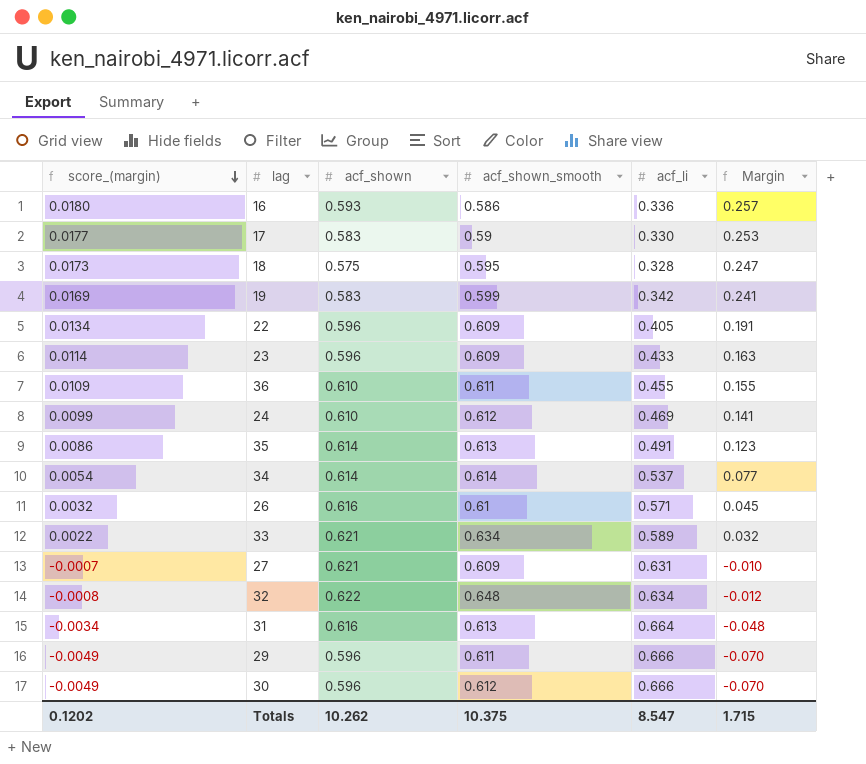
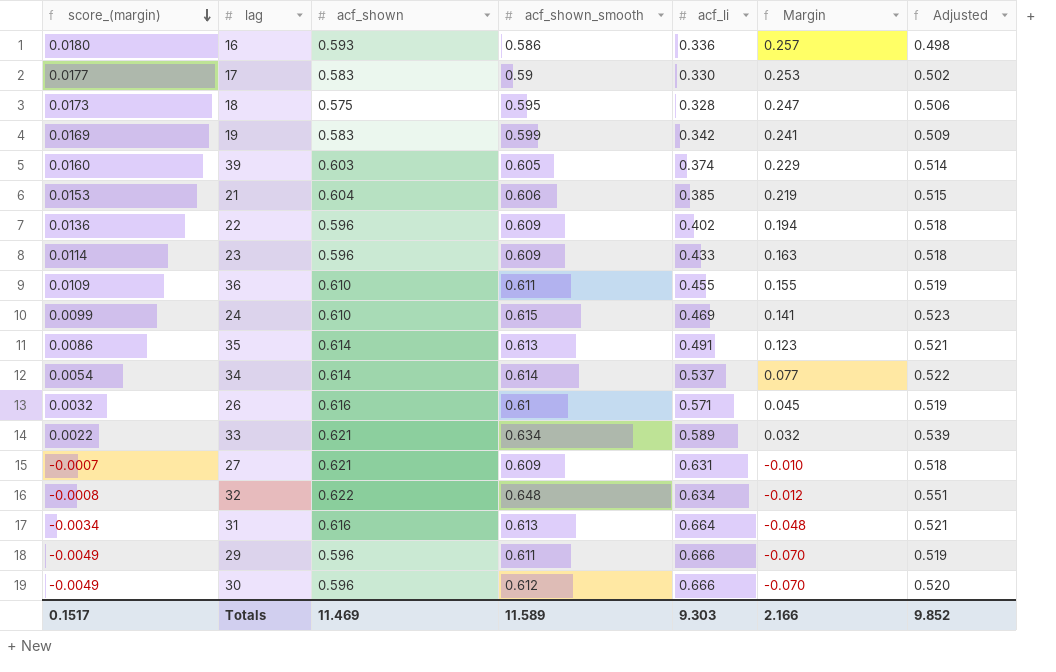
column Adjusted | formula: none -> [acf_shown_smooth] * 0.85
row 39: none -> 0.0160 | 0.603 | 0.605 | 0.374 | 0.229 | 0.514
row 21: none -> 0.0153 | 0.604 | 0.606 | 0.385 | 0.219 | 0.515
22 | score_(margin): 0.0134 -> 0.0136
22 | acf_li: 0.405 -> 0.402
22 | Margin: 0.191 -> 0.194
24 | acf_shown_smooth: 0.612 -> 0.615
Totals | score_(margin): 0.1202 -> 0.1517
Totals | acf_shown: 10.262 -> 11.469
Totals | acf_shown_smooth: 10.375 -> 11.589
Totals | acf_li: 8.547 -> 9.303
Totals | Margin: 1.715 -> 2.166

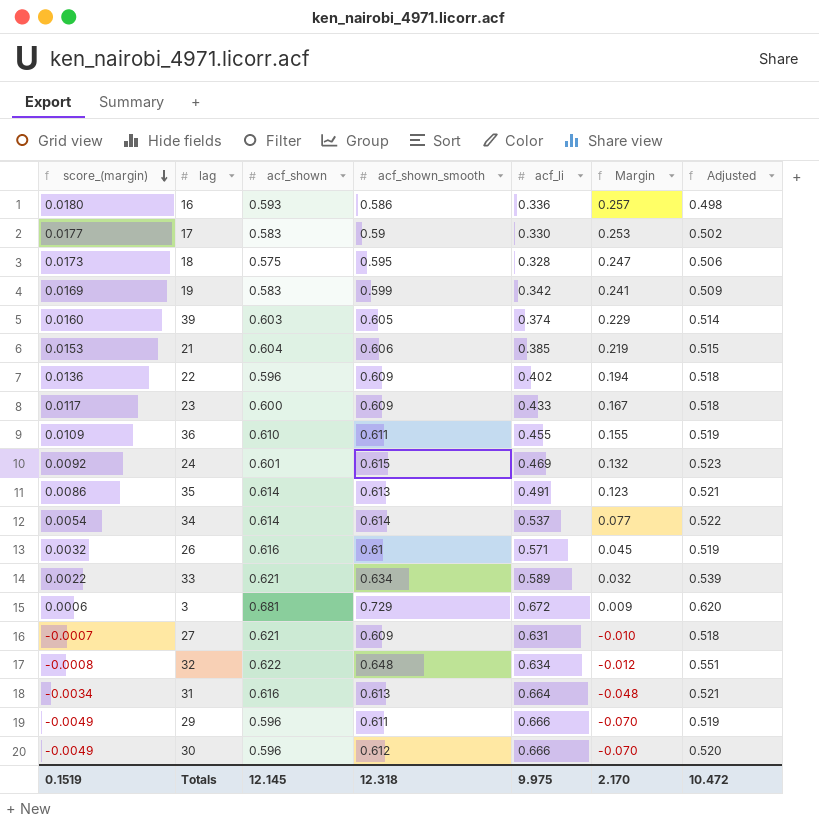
23 | score_(margin): 0.0114 -> 0.0117
23 | acf_shown: 0.596 -> 0.600
23 | Margin: 0.163 -> 0.167
24 | score_(margin): 0.0099 -> 0.0092
24 | acf_shown: 0.610 -> 0.601
24 | Margin: 0.141 -> 0.132
row 3: none -> 0.0006 | 0.681 | 0.729 | 0.672 | 0.009 | 0.620
Totals | score_(margin): 0.1517 -> 0.1519
Totals | acf_shown: 11.469 -> 12.145
Totals | acf_shown_smooth: 11.589 -> 12.318
Totals | acf_li: 9.303 -> 9.975
Totals | Margin: 2.166 -> 2.170
Totals | Adjusted: 9.852 -> 10.472

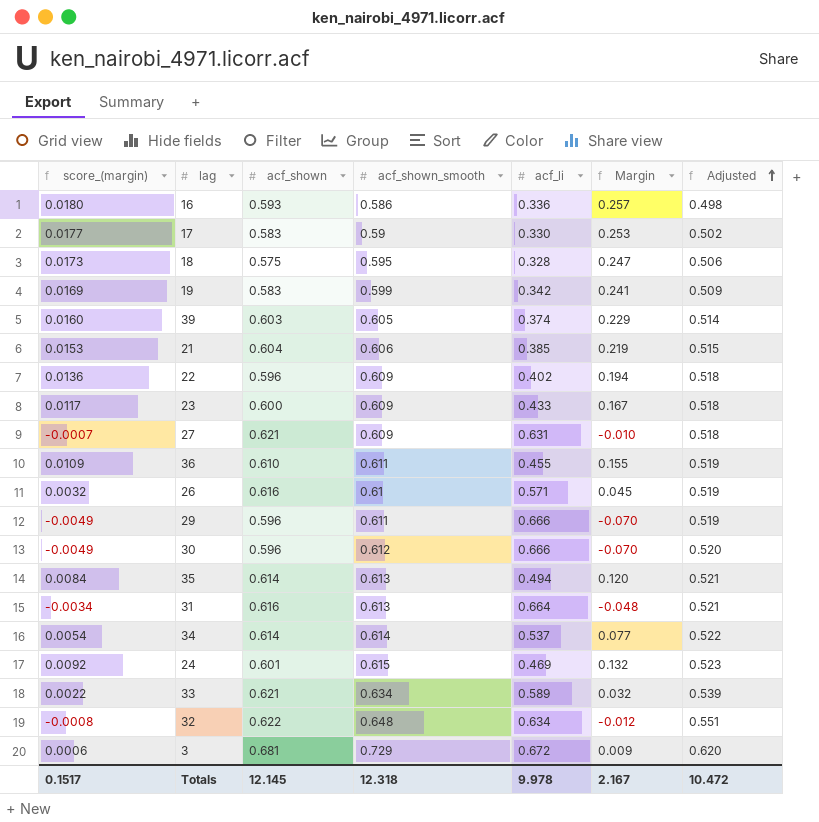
row order: score_(margin) descending -> Adjusted ascending
35 | score_(margin): 0.0086 -> 0.0084
35 | acf_li: 0.491 -> 0.494
35 | Margin: 0.123 -> 0.120
Totals | score_(margin): 0.1519 -> 0.1517
Totals | acf_li: 9.975 -> 9.978
Totals | Margin: 2.170 -> 2.167

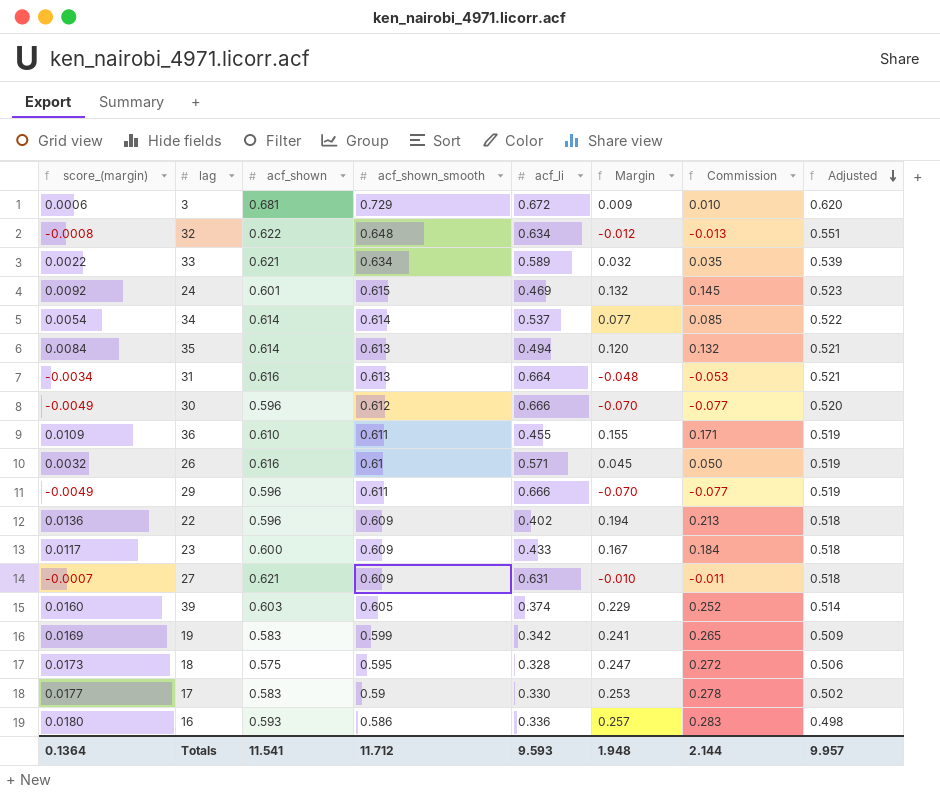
row order: Adjusted ascending -> Adjusted descending
column Commission | formula: none -> [Margin] * 1.1
row 21: 0.0153 | 0.604 | 0.606 | 0.385 | 0.219 | 0.515 -> none
Totals | score_(margin): 0.1517 -> 0.1364
Totals | acf_shown: 12.145 -> 11.541
Totals | acf_shown_smooth: 12.318 -> 11.712
Totals | acf_li: 9.978 -> 9.593
Totals | Margin: 2.167 -> 1.948
Totals | Adjusted: 10.472 -> 9.957

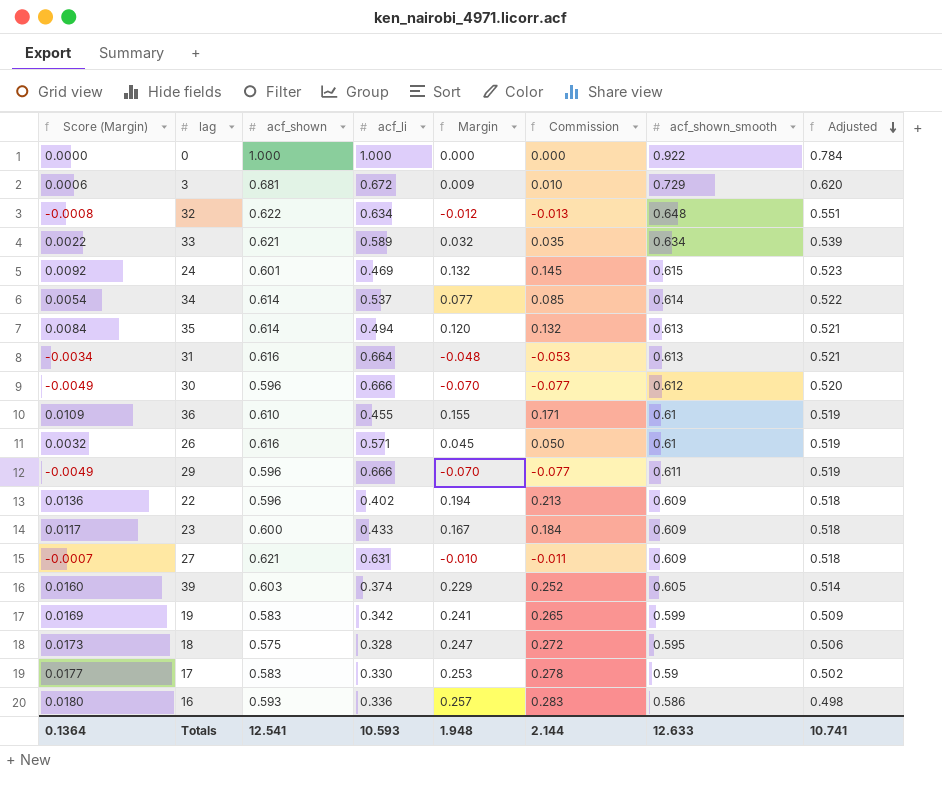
column name: score_(margin) -> Score (Margin)
column acf_shown_smooth | position: 4 -> 7
row 0: none -> 0.0000 | 1.000 | 1.000 | 0.000 | 0.000 | 0.922 | 0.784
36 | acf_shown_smooth: 0.611 -> 0.61
Totals | acf_shown: 11.541 -> 12.541
Totals | acf_li: 9.593 -> 10.593
Totals | acf_shown_smooth: 11.712 -> 12.633
Totals | Adjusted: 9.957 -> 10.741

